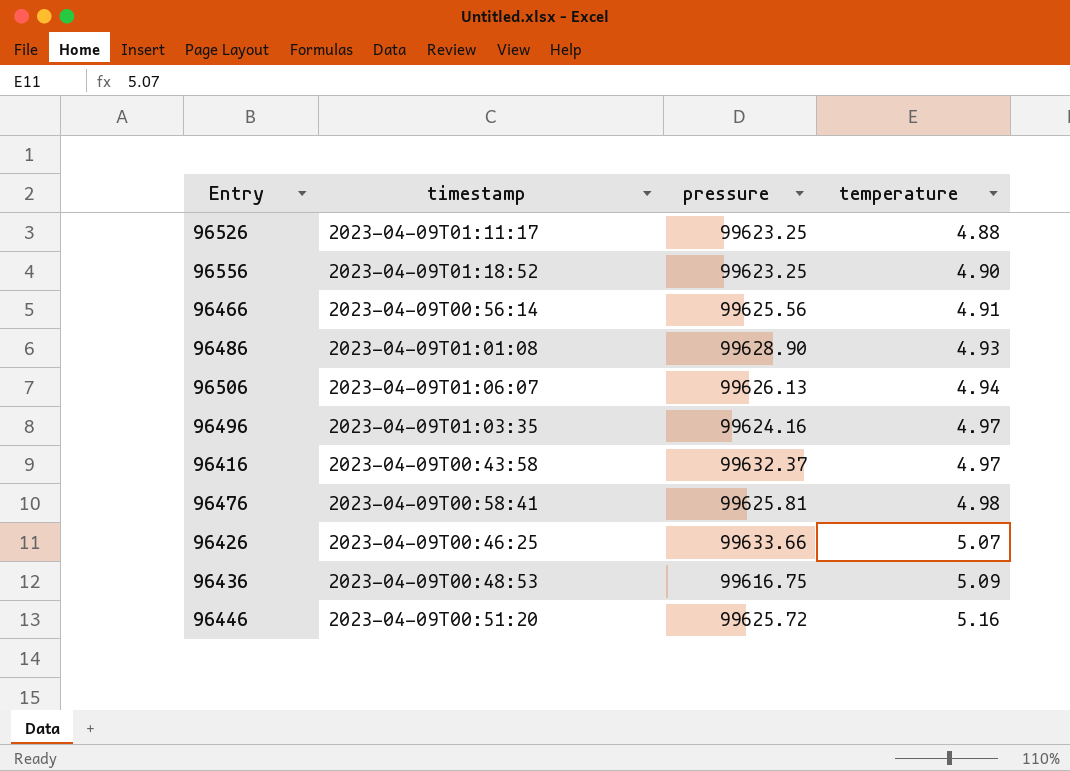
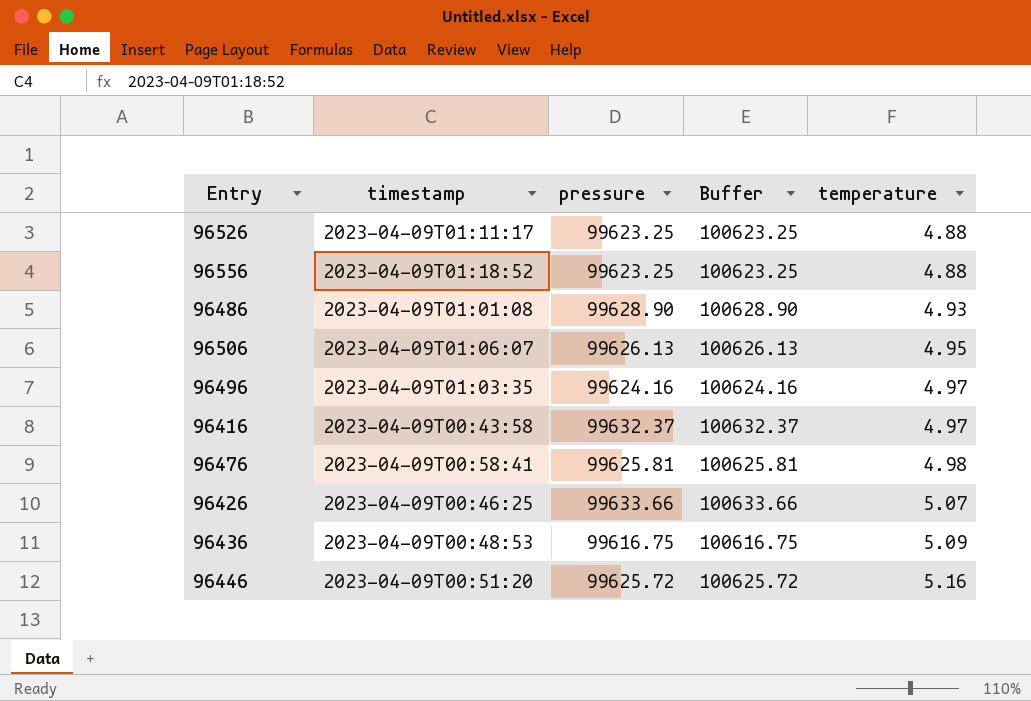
column Buffer | formula: none -> [pressure] + 1000
row 96466: 2023-04-09T00:56:14 | 99625.56 | 4.91 -> none
96556 | temperature: 4.90 -> 4.88
96506 | temperature: 4.94 -> 4.95

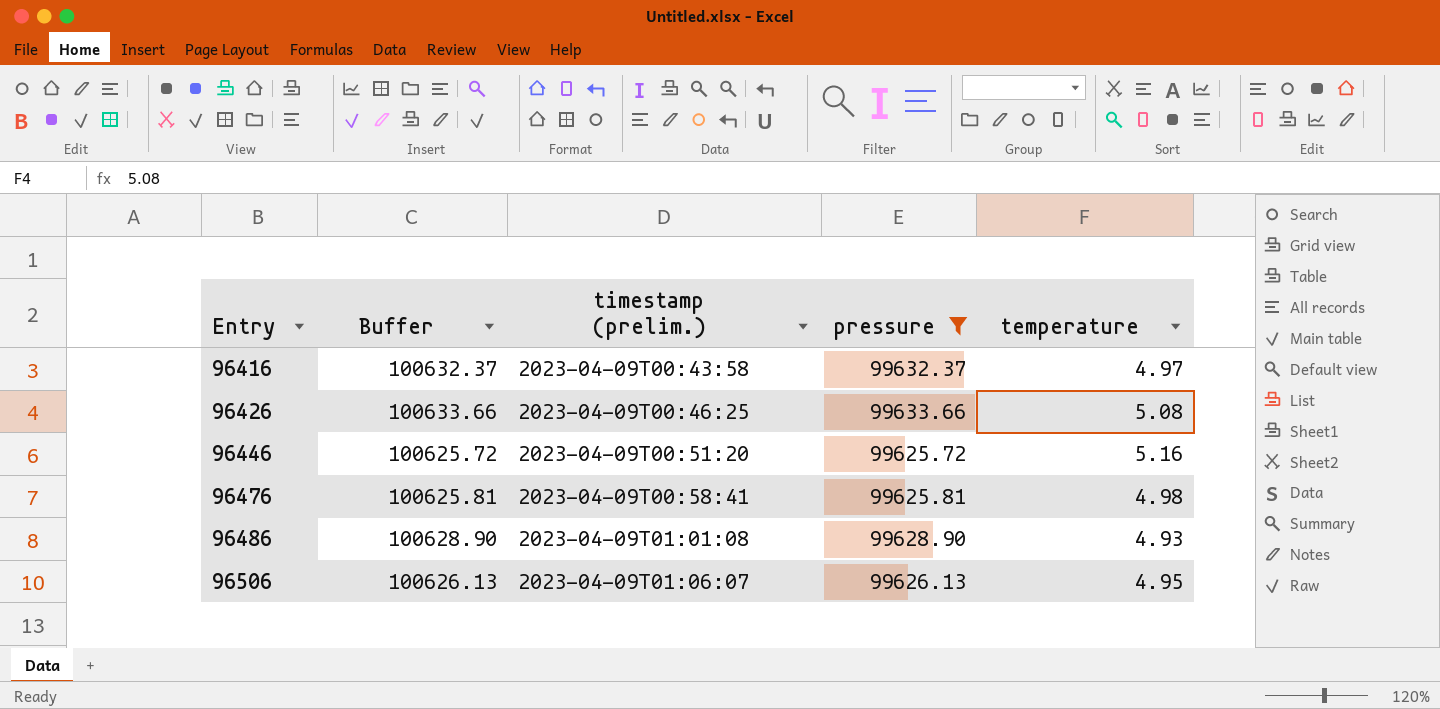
filter: none -> pressure >= 99625.72
row order: temperature ascending -> Entry ascending
column Buffer | position: 4 -> 2
column name: timestamp -> timestamp (prelim.)
96426 | temperature: 5.07 -> 5.08

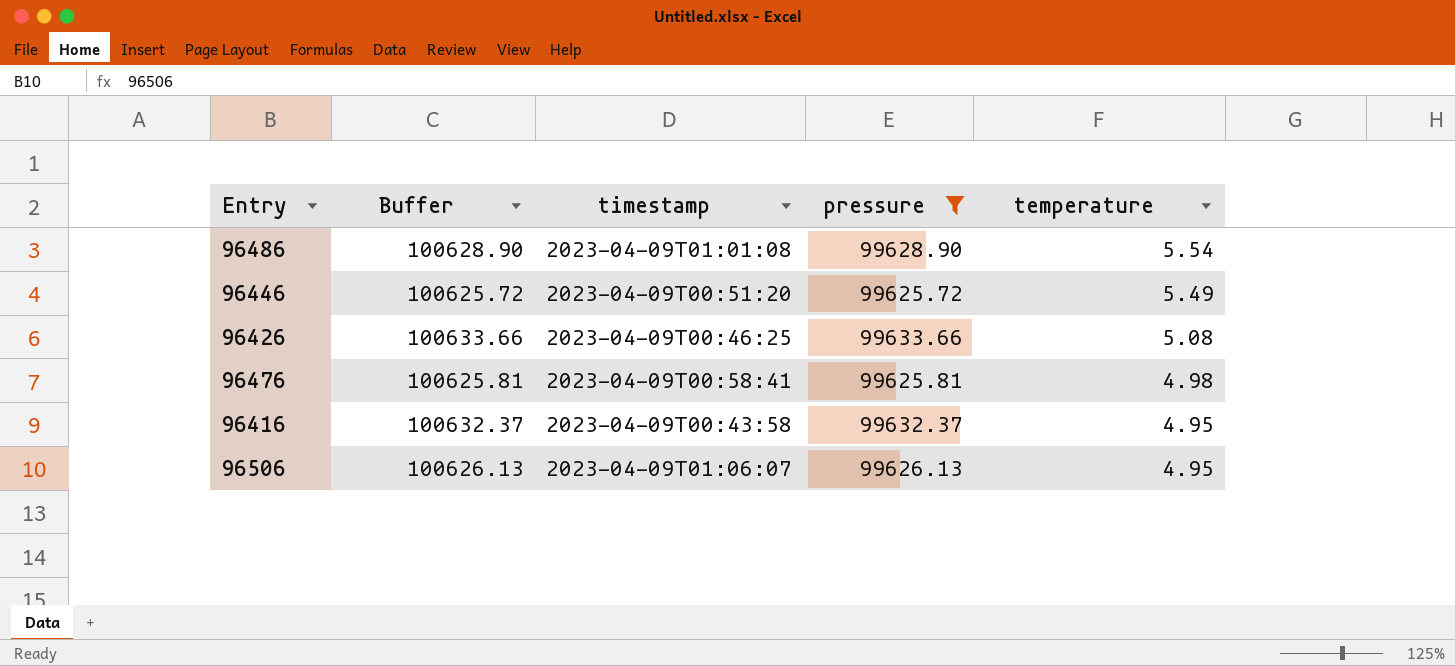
row order: Entry ascending -> temperature descending
column name: timestamp (prelim.) -> timestamp
96486 | temperature: 4.93 -> 5.54
96446 | temperature: 5.16 -> 5.49
96416 | temperature: 4.97 -> 4.95

